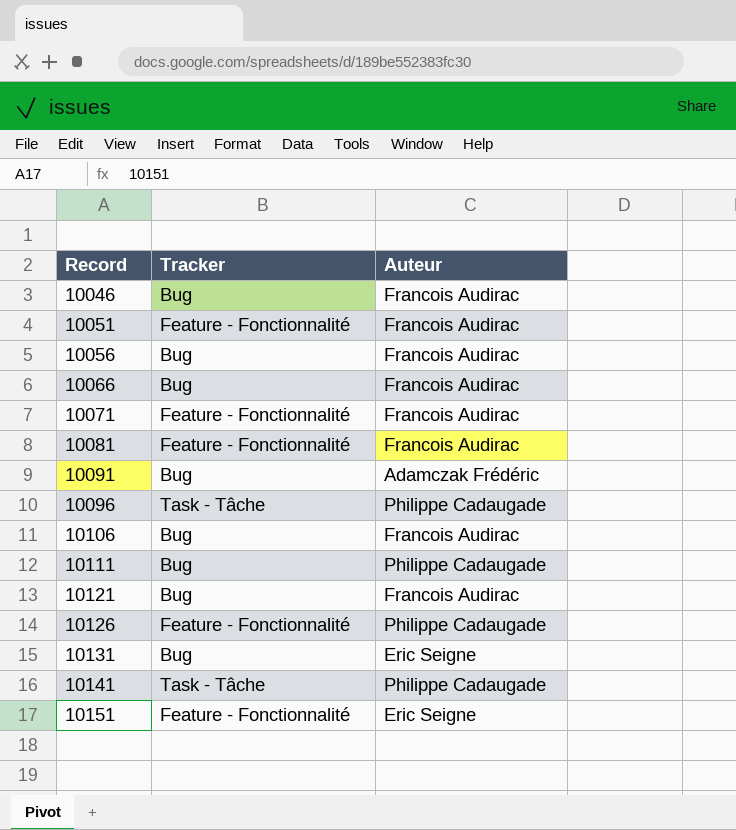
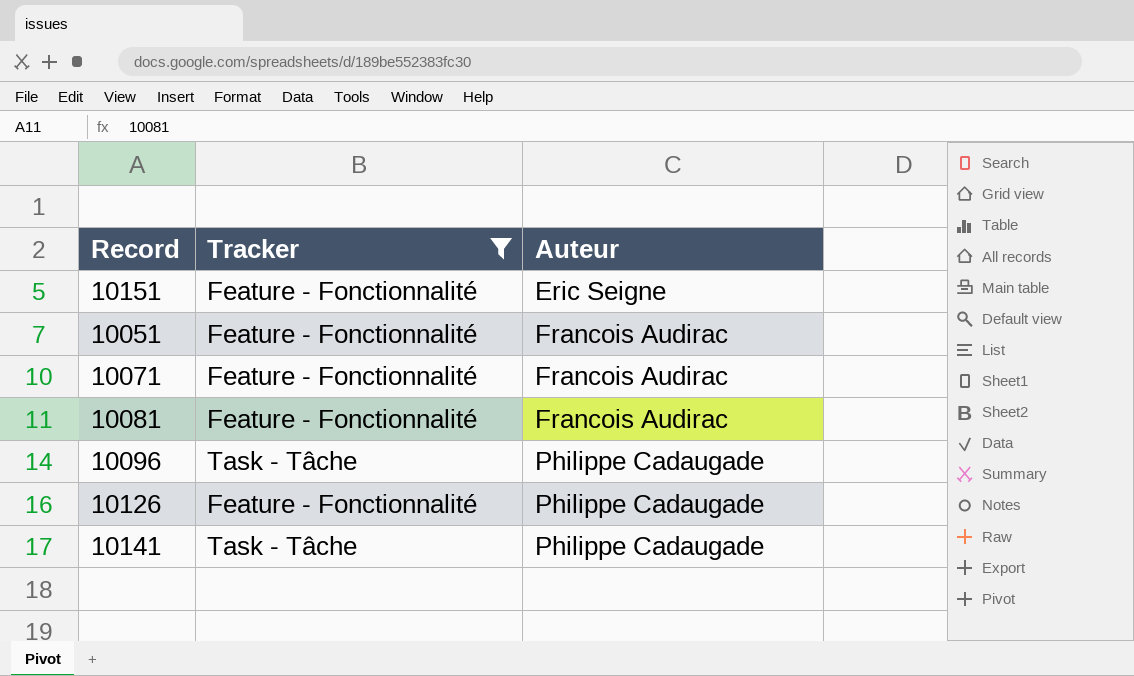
filter: none -> Tracker != Bug
row order: Record ascending -> Auteur ascending

